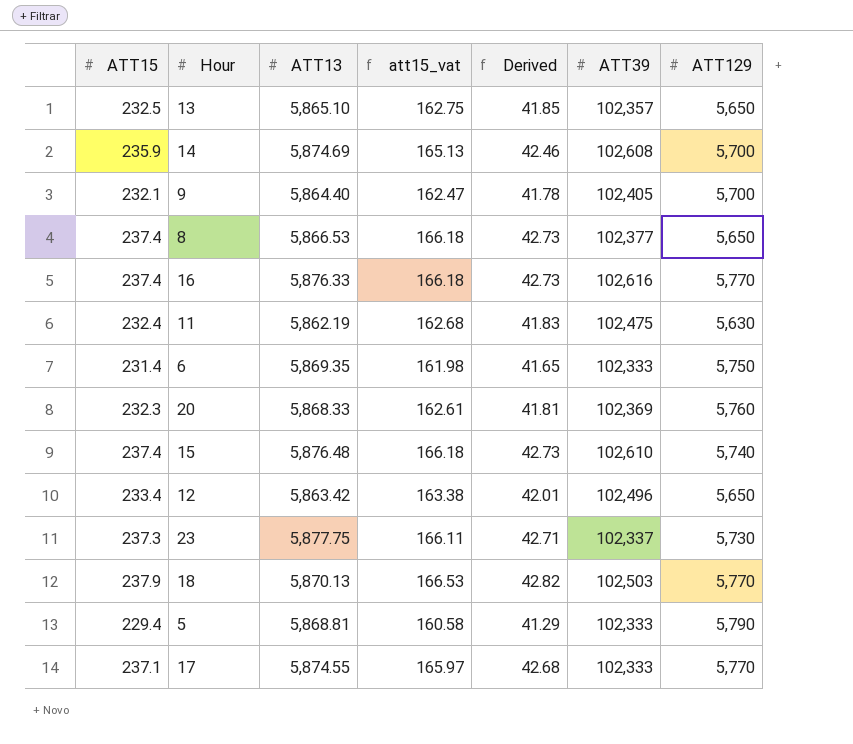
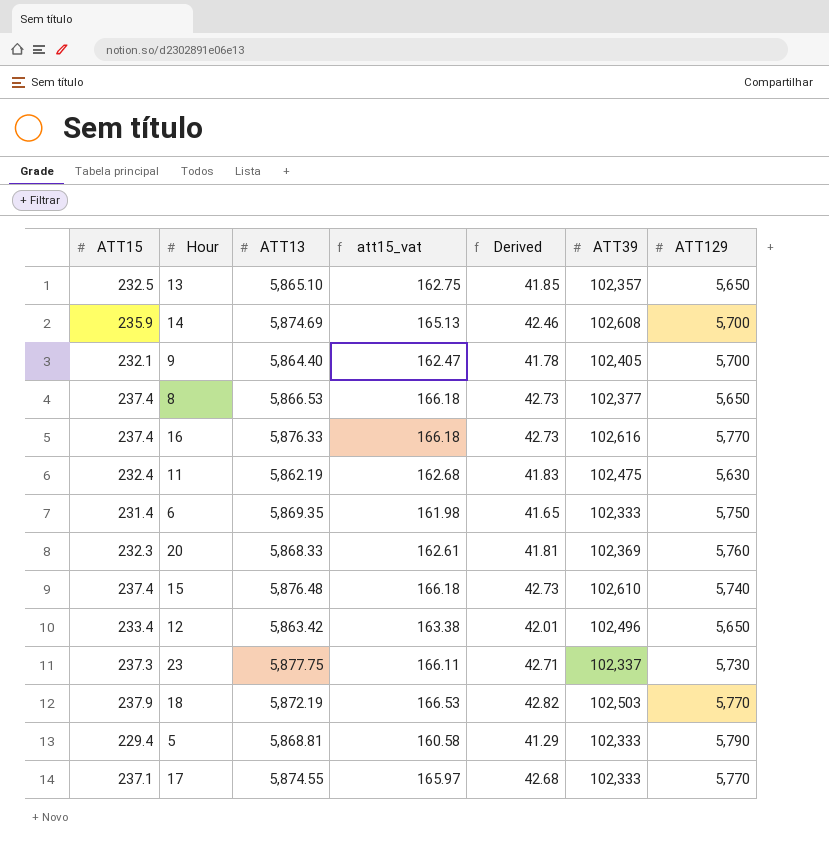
18 | ATT13: 5,870.13 -> 5,872.19

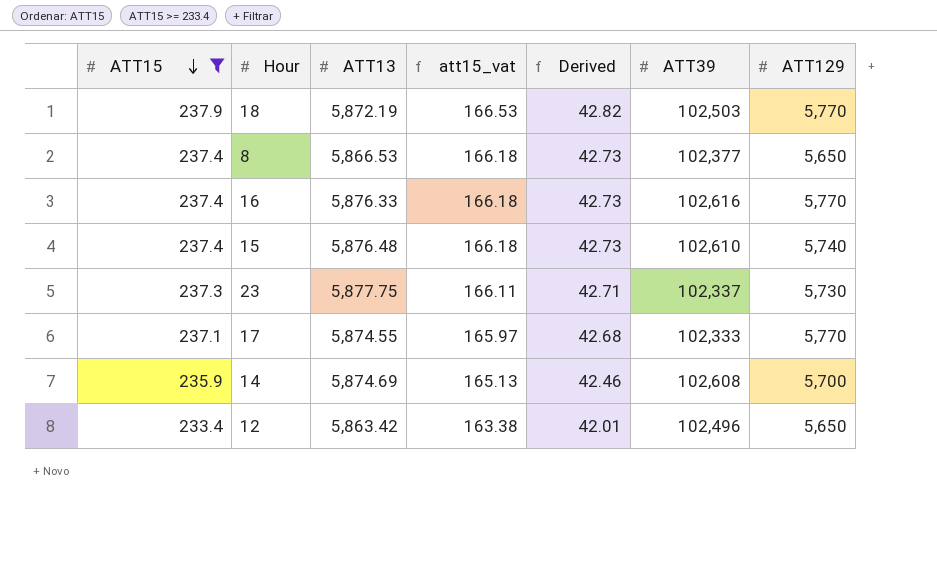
filter: none -> ATT15 >= 233.4
row order: none -> ATT15 descending

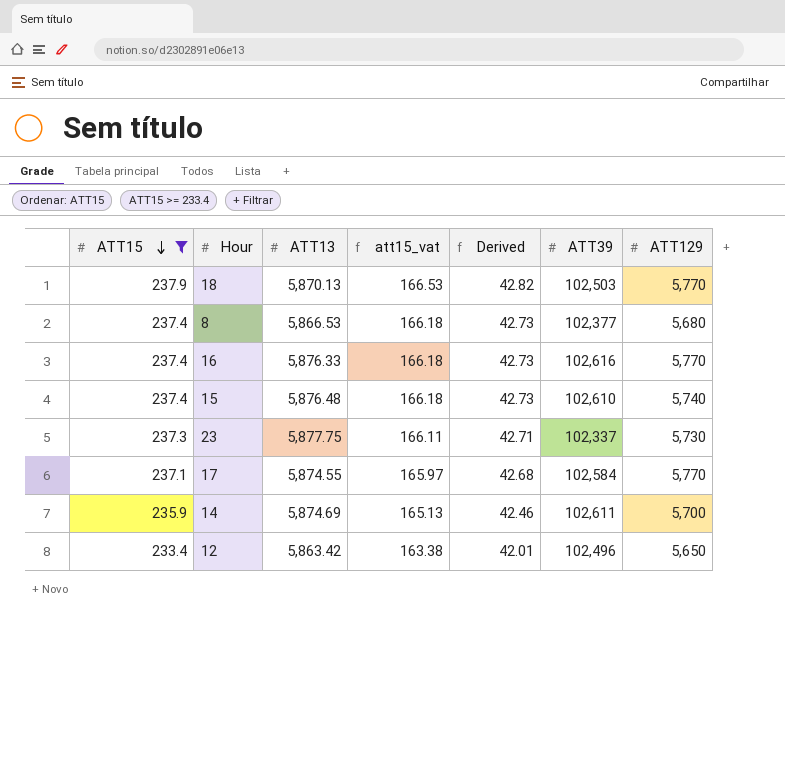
18 | ATT13: 5,872.19 -> 5,870.13
8 | ATT129: 5,650 -> 5,680
17 | ATT39: 102,333 -> 102,584
14 | ATT39: 102,608 -> 102,611

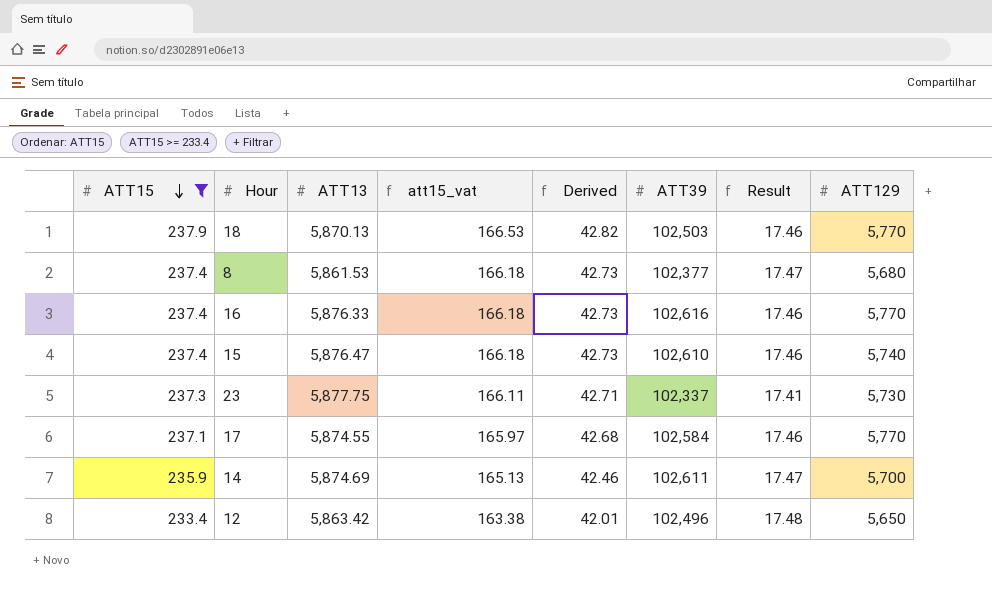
column Result | formula: none -> [ATT39] / [ATT13]
8 | ATT13: 5,866.53 -> 5,861.53
15 | ATT13: 5,876.48 -> 5,876.47

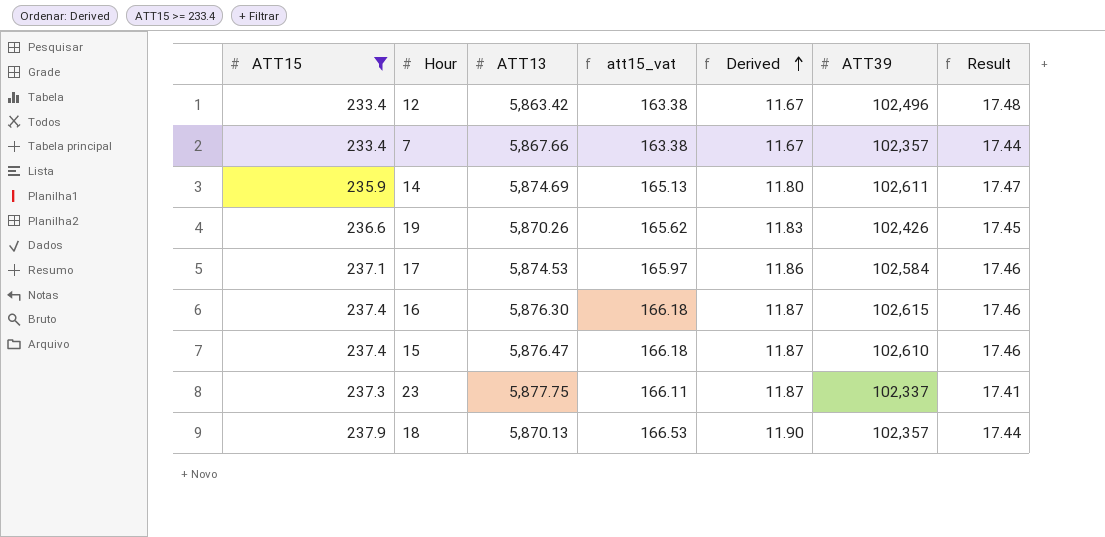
row order: ATT15 descending -> Derived ascending
column ATT129 | position: 8 -> none
column Derived | formula: [ATT15] * 0.18 -> [ATT15] * 0.05
row 8: 237.4 | 5,861.53 | 166.18 | 42.73 | 102,377 | 17.47 | 5,680 -> none
row 7: none -> 233.4 | 5,867.66 | 163.38 | 11.67 | 102,357 | 17.44
row 19: none -> 236.6 | 5,870.26 | 165.62 | 11.83 | 102,426 | 17.45
17 | ATT13: 5,874.55 -> 5,874.53
16 | ATT13: 5,876.33 -> 5,876.30
16 | ATT39: 102,616 -> 102,615
18 | ATT39: 102,503 -> 102,357
18 | Result: 17.46 -> 17.44

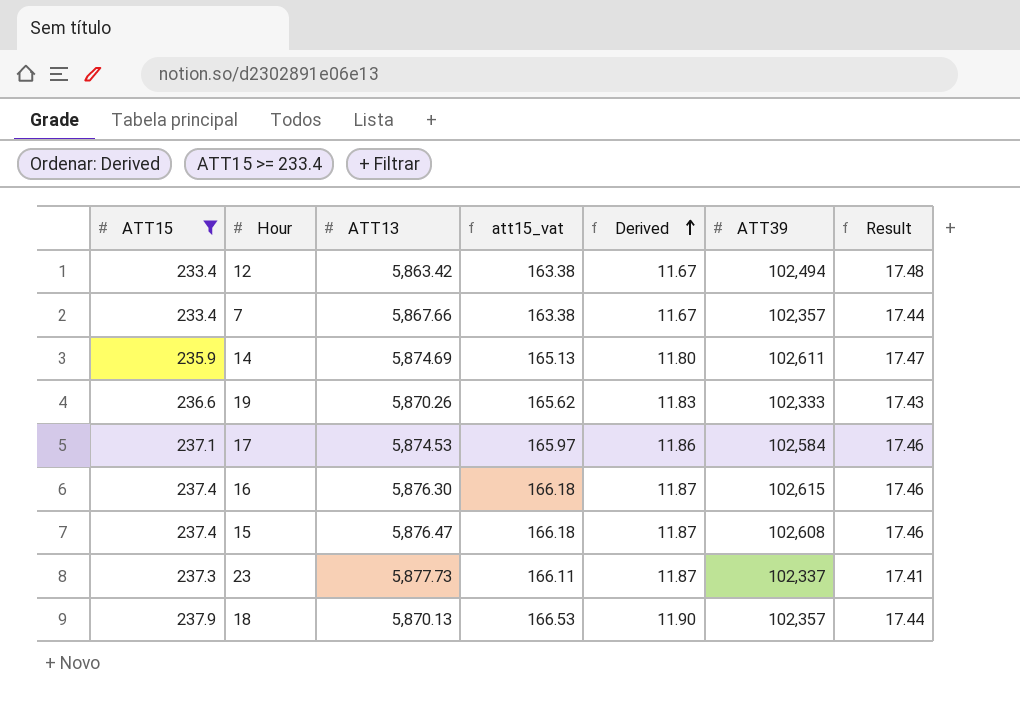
12 | ATT39: 102,496 -> 102,494
19 | ATT39: 102,426 -> 102,333
19 | Result: 17.45 -> 17.43
15 | ATT39: 102,610 -> 102,608
23 | ATT13: 5,877.75 -> 5,877.73

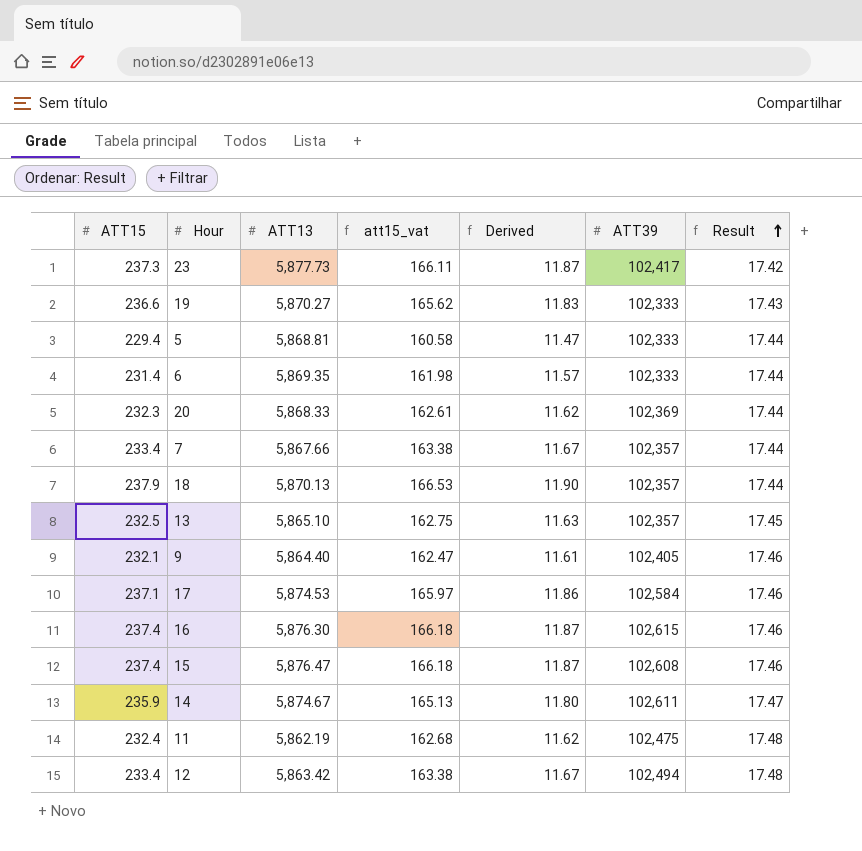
filter: ATT15 >= 233.4 -> none
row order: Derived ascending -> Result ascending
23 | ATT39: 102,337 -> 102,417
23 | Result: 17.41 -> 17.42
19 | ATT13: 5,870.26 -> 5,870.27
14 | ATT13: 5,874.69 -> 5,874.67

